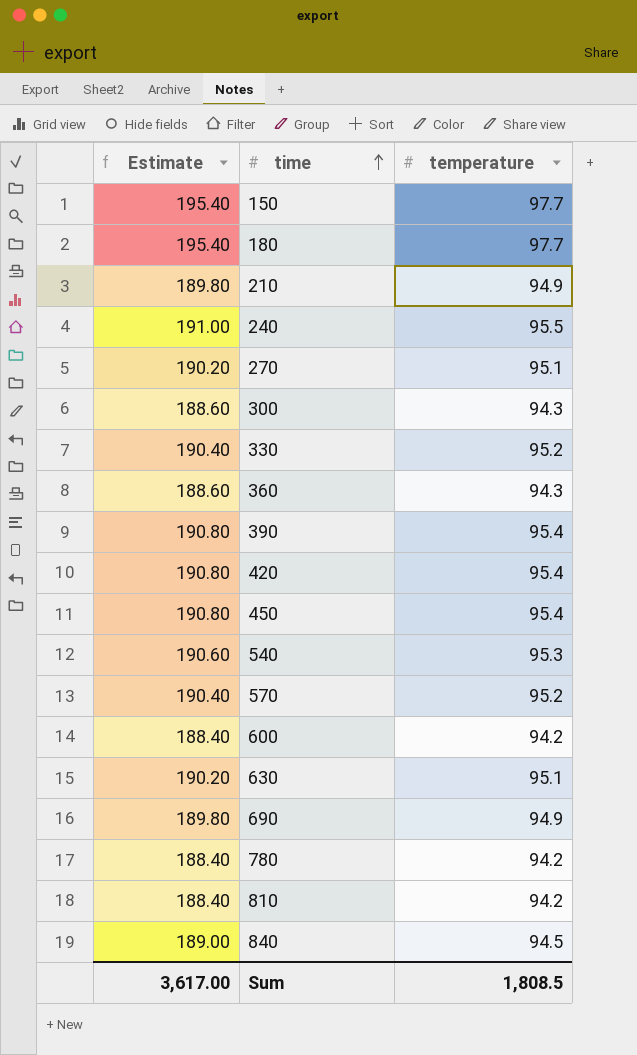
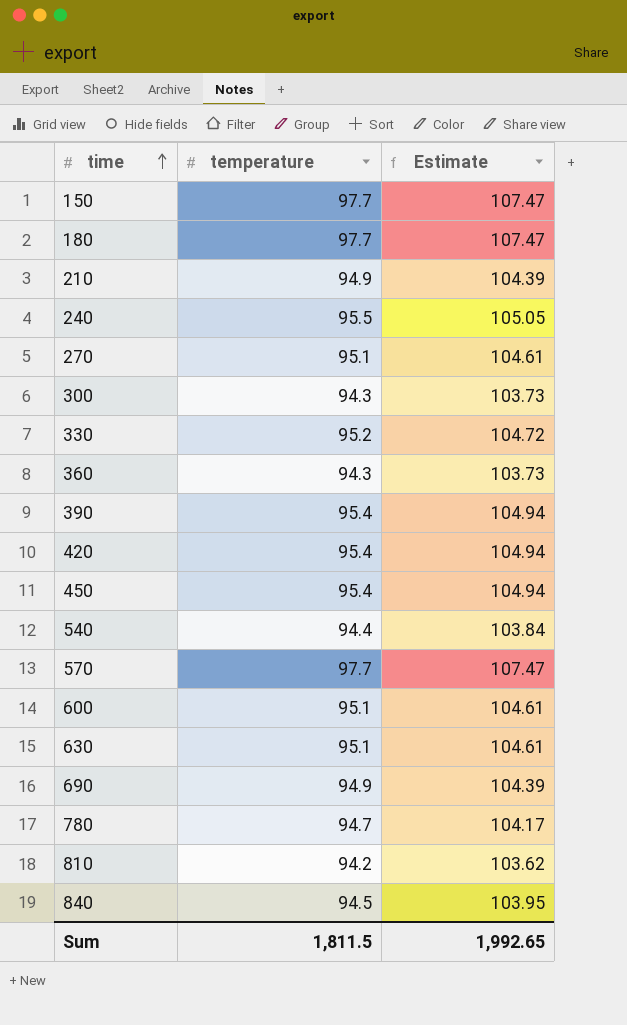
column Estimate | formula: [temperature] * 2 -> [temperature] * 1.1
column Estimate | position: 1 -> 3
540 | temperature: 95.3 -> 94.4
570 | temperature: 95.2 -> 97.7
600 | temperature: 94.2 -> 95.1
780 | temperature: 94.2 -> 94.7
Sum | temperature: 1,808.5 -> 1,811.5
Sum | Estimate: 3,617.00 -> 1,992.65

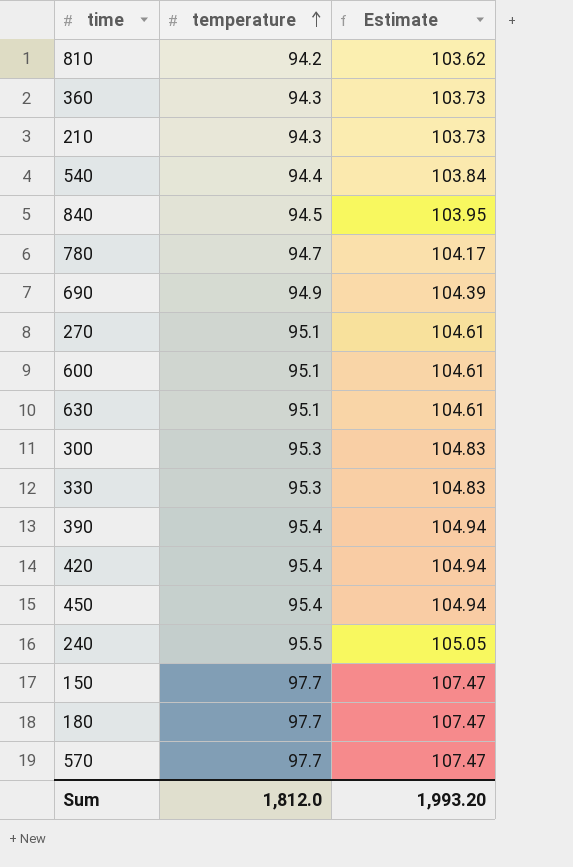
row order: time ascending -> temperature ascending
210 | temperature: 94.9 -> 94.3
210 | Estimate: 104.39 -> 103.73
300 | temperature: 94.3 -> 95.3
300 | Estimate: 103.73 -> 104.83
330 | temperature: 95.2 -> 95.3
330 | Estimate: 104.72 -> 104.83
Sum | temperature: 1,811.5 -> 1,812.0
Sum | Estimate: 1,992.65 -> 1,993.20

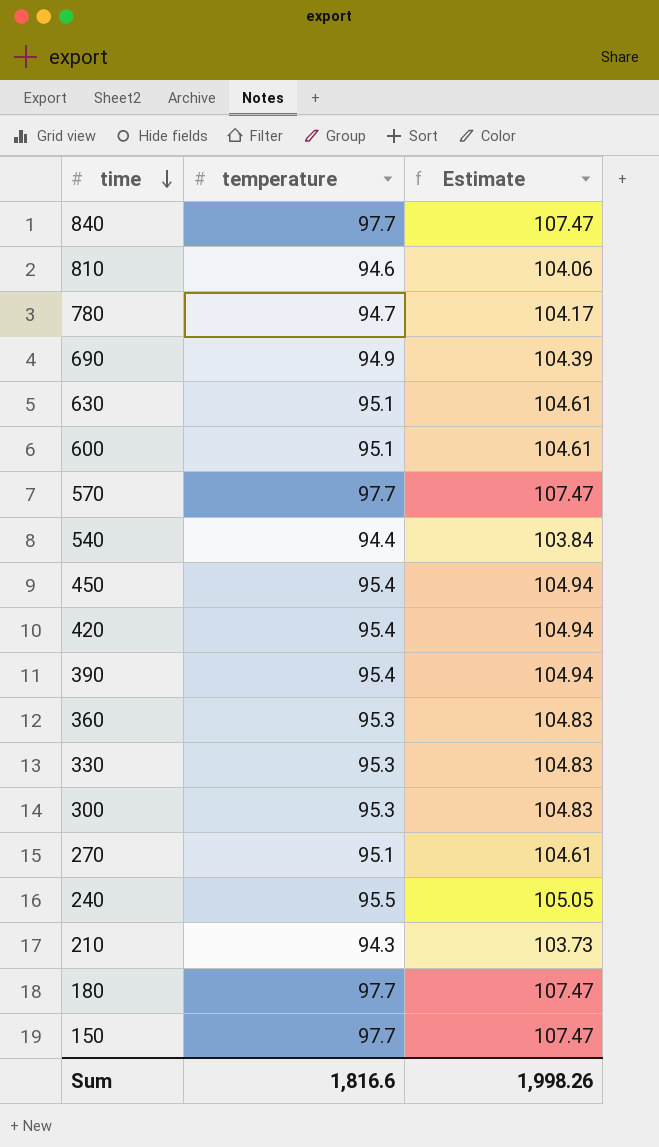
row order: temperature ascending -> time descending
840 | temperature: 94.5 -> 97.7
840 | Estimate: 103.95 -> 107.47
810 | temperature: 94.2 -> 94.6
810 | Estimate: 103.62 -> 104.06
360 | temperature: 94.3 -> 95.3
360 | Estimate: 103.73 -> 104.83
Sum | temperature: 1,812.0 -> 1,816.6
Sum | Estimate: 1,993.20 -> 1,998.26

